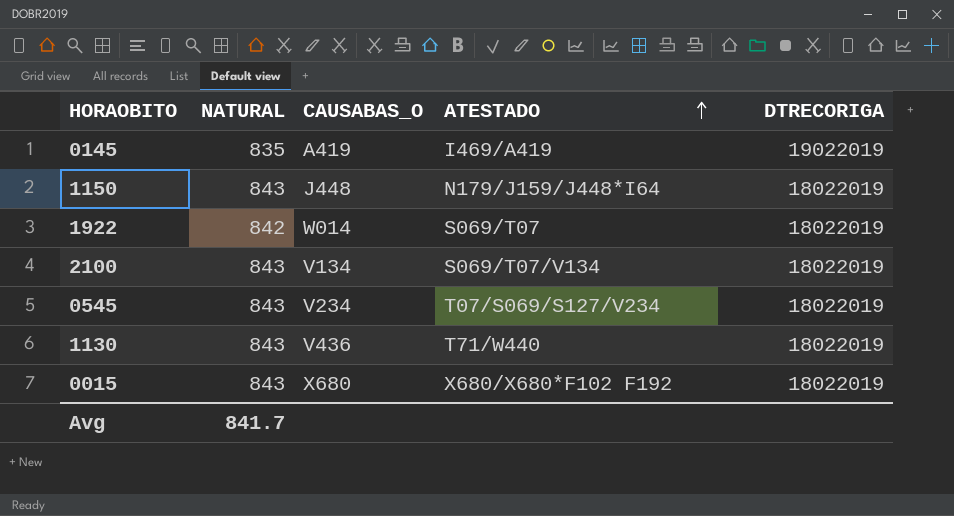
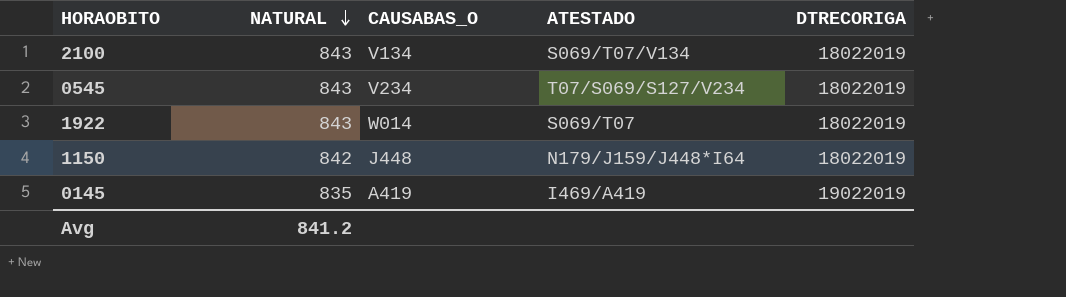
row order: ATESTADO ascending -> NATURAL descending
row 1130: 843 | V436 | T71/W440 | 18022019 -> none
row 0015: 843 | X680 | X680/X680*F102 F192 | 18022019 -> none
1922 | NATURAL: 842 -> 843
1150 | NATURAL: 843 -> 842
Avg | NATURAL: 841.7 -> 841.2

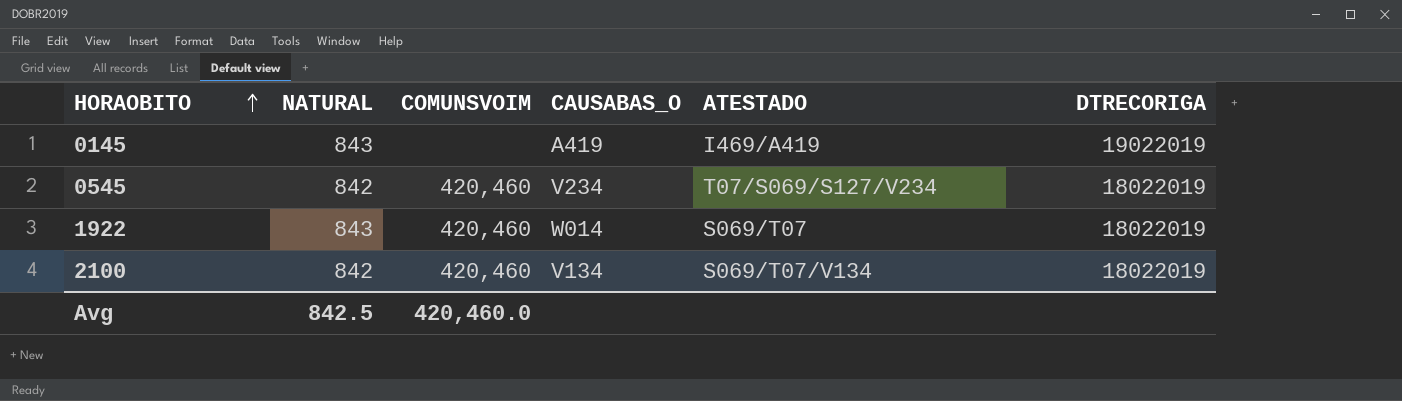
row order: NATURAL descending -> HORAOBITO ascending
column COMUNSVOIM | position: none -> 3
row 1150: 842 | J448 | N179/J159/J448*I64 | 18022019 -> none
0145 | NATURAL: 835 -> 843
0545 | NATURAL: 843 -> 842
2100 | NATURAL: 843 -> 842
Avg | NATURAL: 841.2 -> 842.5

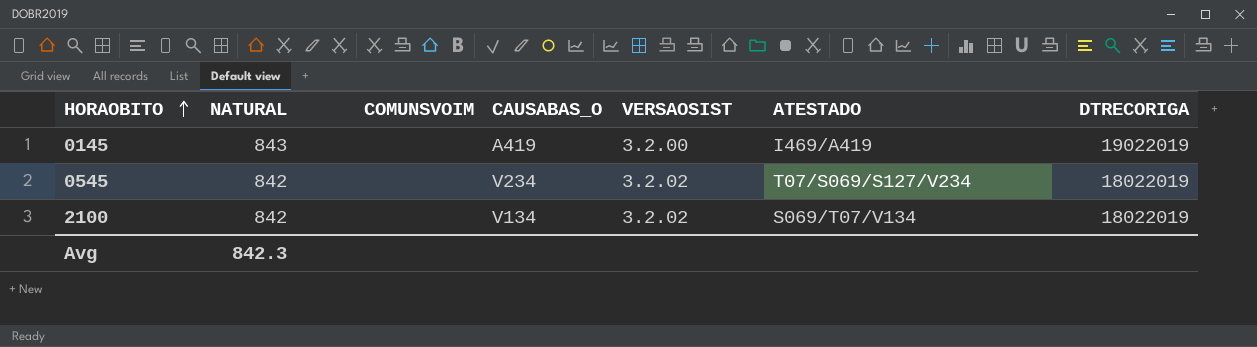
column VERSAOSIST | position: none -> 5
row 1922: 843 | 420,460 | W014 | S069/T07 | 18022019 -> none
0545 | COMUNSVOIM: 420,460 -> none
2100 | COMUNSVOIM: 420,460 -> none
Avg | NATURAL: 842.5 -> 842.3
Avg | COMUNSVOIM: 420,460.0 -> none

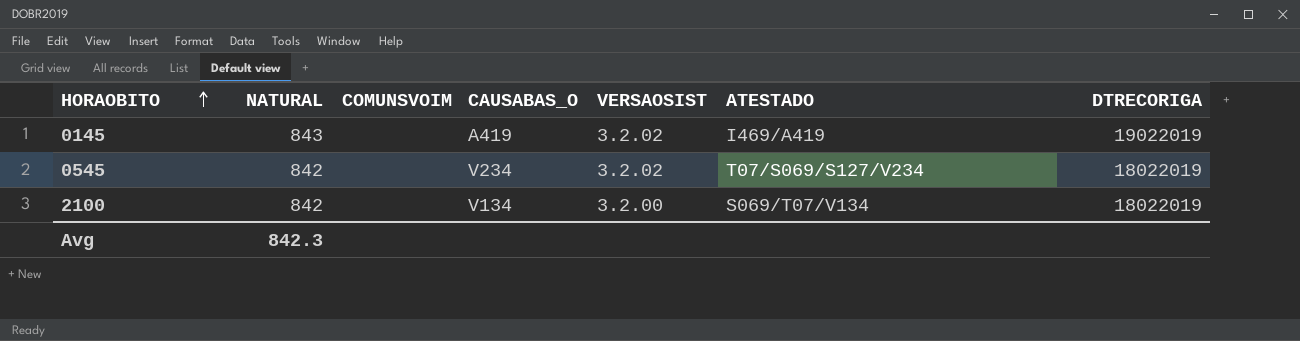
0145 | VERSAOSIST: 3.2.00 -> 3.2.02
2100 | VERSAOSIST: 3.2.02 -> 3.2.00

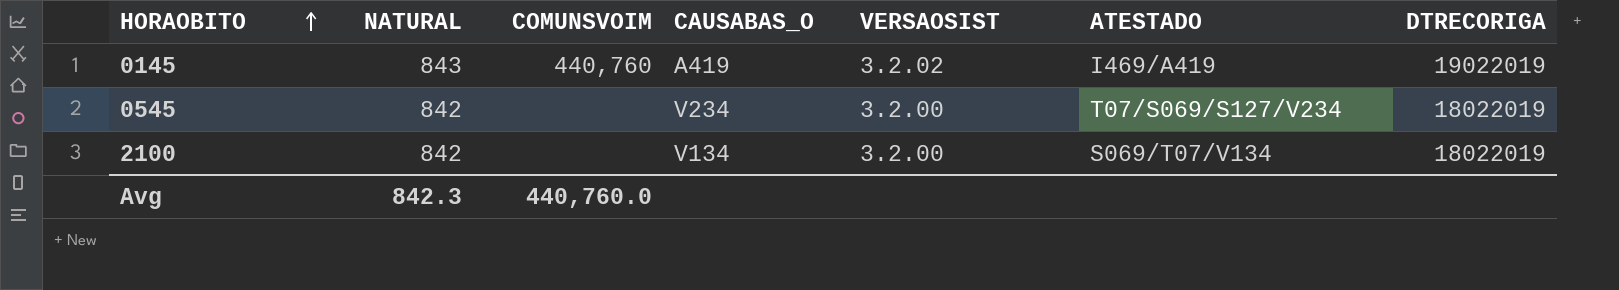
0145 | COMUNSVOIM: none -> 440,760
0545 | VERSAOSIST: 3.2.02 -> 3.2.00
Avg | COMUNSVOIM: none -> 440,760.0

